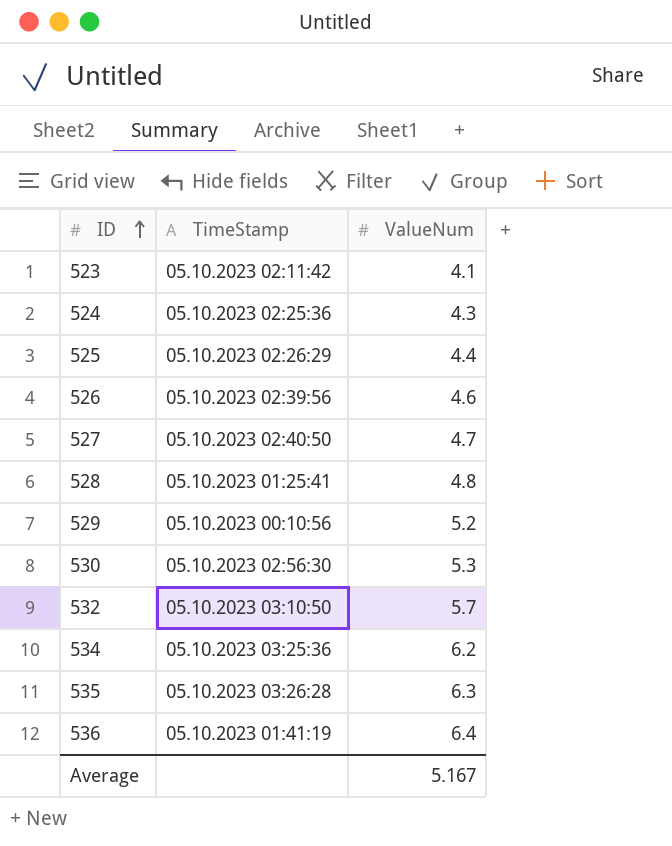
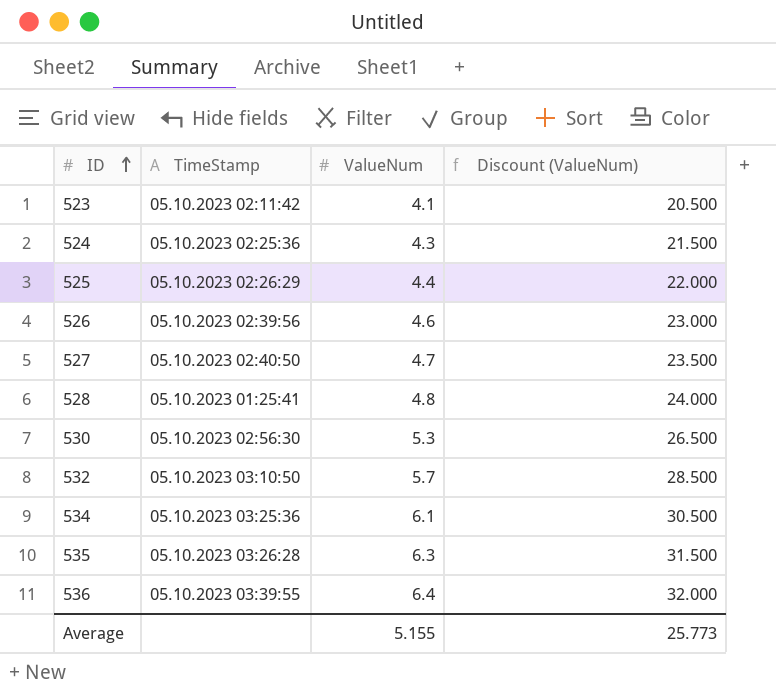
column Discount (ValueNum) | formula: none -> [ValueNum] * 5
row 529: 05.10.2023 00:10:56 | 5.2 -> none
534 | ValueNum: 6.2 -> 6.1
536 | TimeStamp: 05.10.2023 01:41:19 -> 05.10.2023 03:39:55
Average | ValueNum: 5.167 -> 5.155

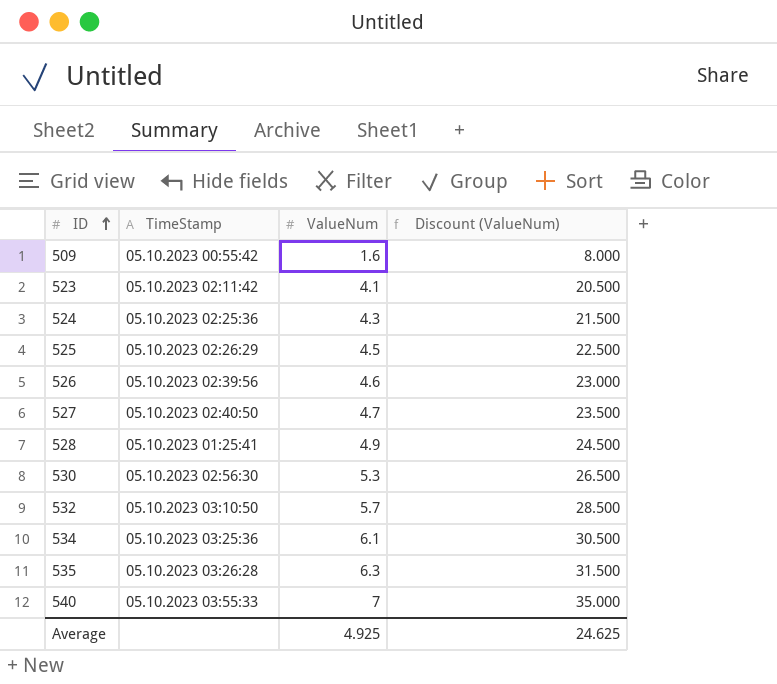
row 536: 05.10.2023 03:39:55 | 6.4 | 32.000 -> none
row 509: none -> 05.10.2023 00:55:42 | 1.6 | 8.000
525 | ValueNum: 4.4 -> 4.5
525 | Discount (ValueNum): 22.000 -> 22.500
528 | ValueNum: 4.8 -> 4.9
528 | Discount (ValueNum): 24.000 -> 24.500
row 540: none -> 05.10.2023 03:55:33 | 7 | 35.000
Average | ValueNum: 5.155 -> 4.925
Average | Discount (ValueNum): 25.773 -> 24.625

